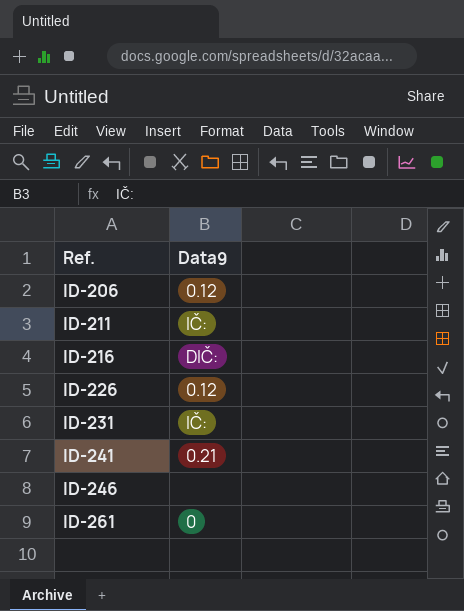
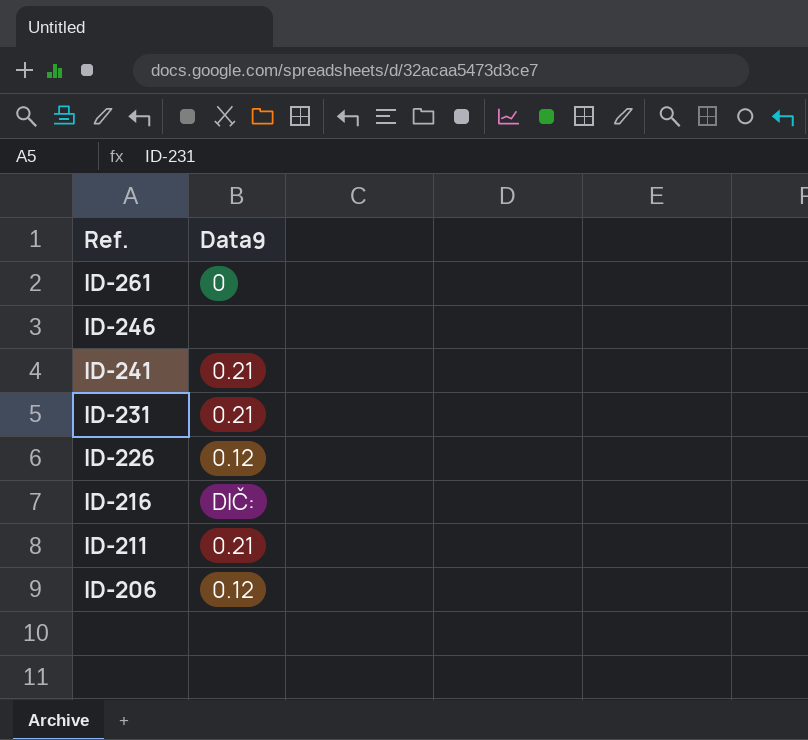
row order: Ref. ascending -> Ref. descending
ID-231 | Data9: IČ: -> 0.21
ID-211 | Data9: IČ: -> 0.21

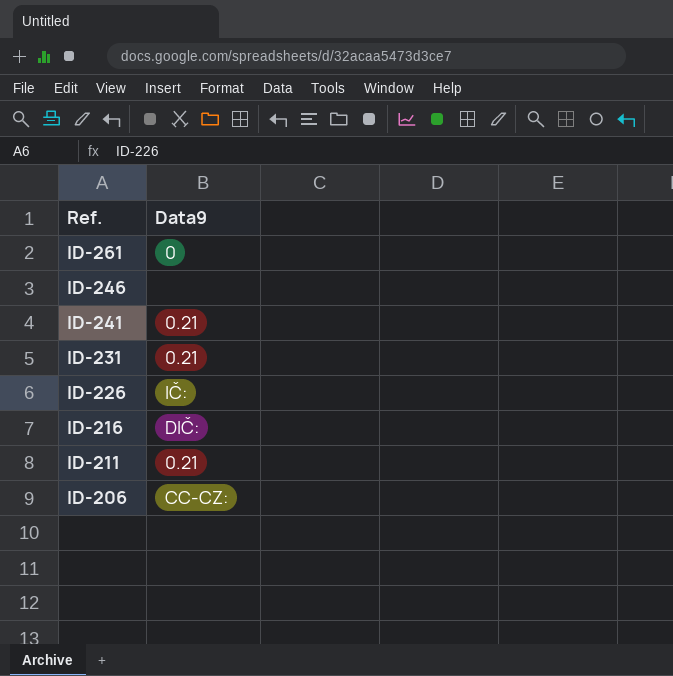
ID-226 | Data9: 0.12 -> IČ:
ID-206 | Data9: 0.12 -> CC-CZ:

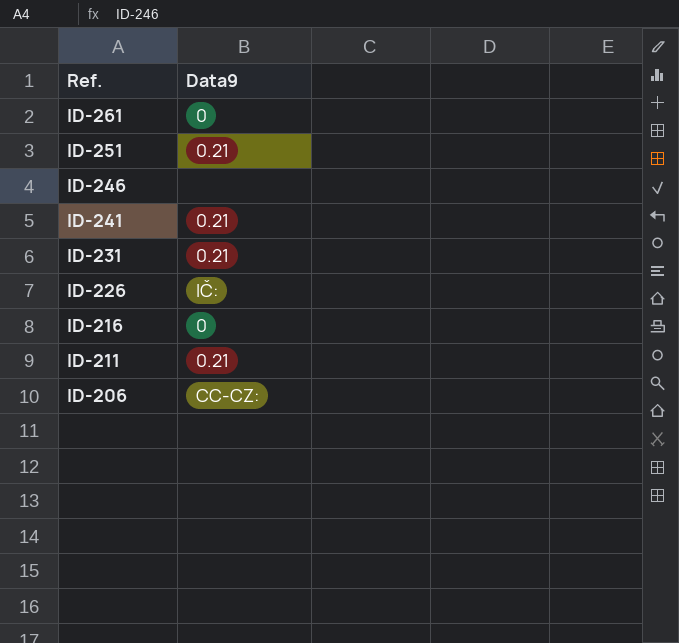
row ID-251: none -> 0.21
ID-216 | Data9: DIČ: -> 0

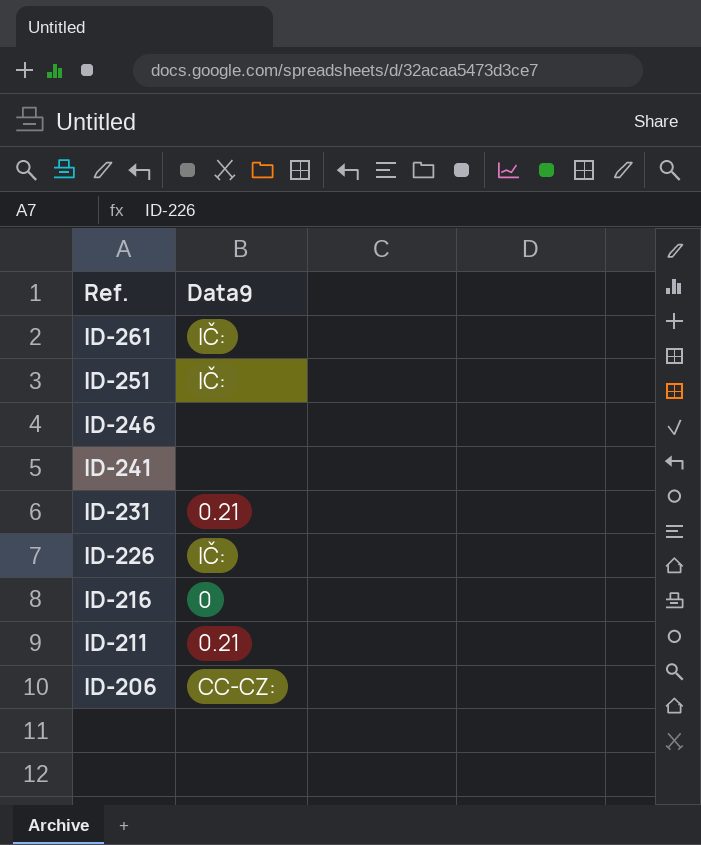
ID-261 | Data9: 0 -> IČ:
ID-251 | Data9: 0.21 -> IČ:
ID-241 | Data9: 0.21 -> none

